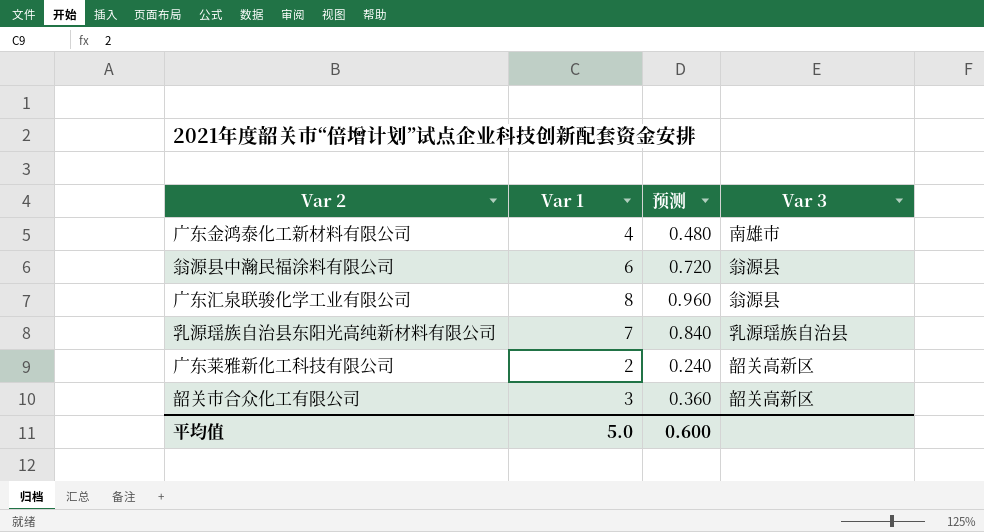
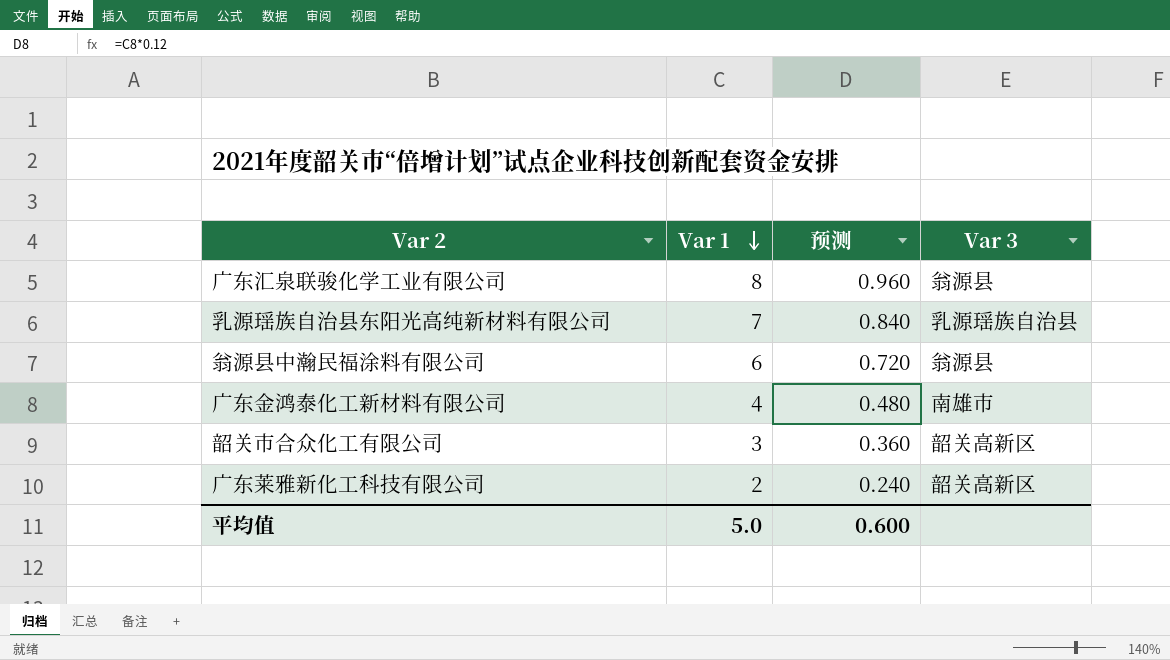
row order: none -> Var 1 descending

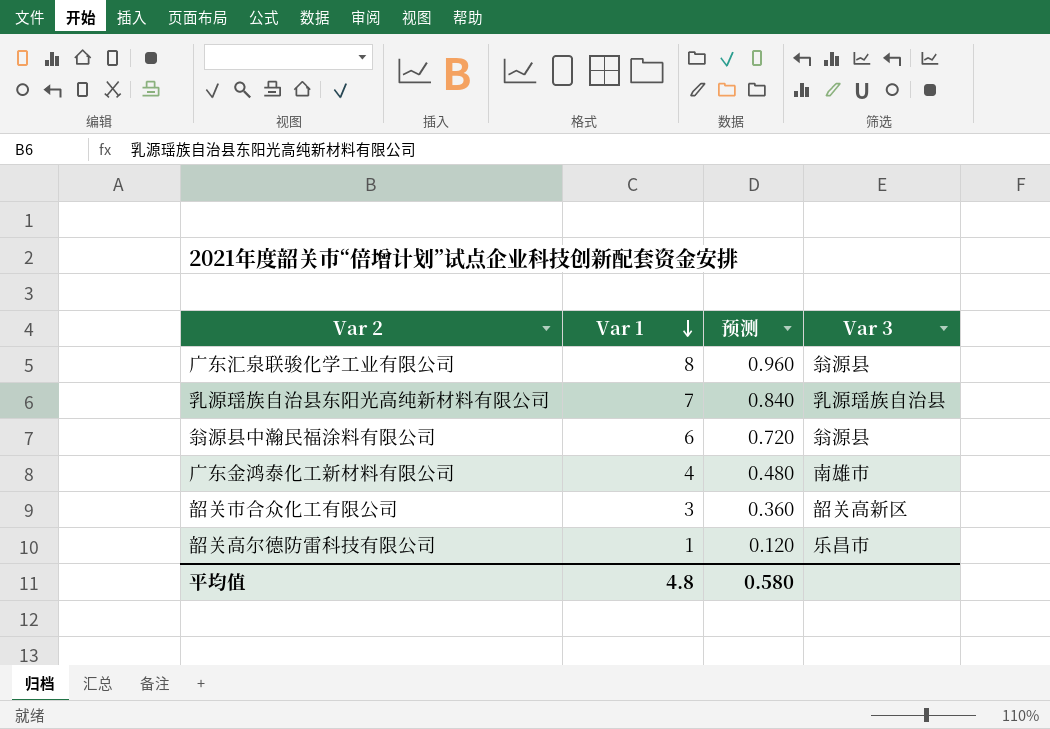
row 广东莱雅新化工科技有限公司: 2 | 0.240 | 韶关高新区 -> none
row 韶关高尔德防雷科技有限公司: none -> 1 | 0.120 | 乐昌市
平均值 | Var 1: 5.0 -> 4.8
平均值 | 预测: 0.600 -> 0.580

